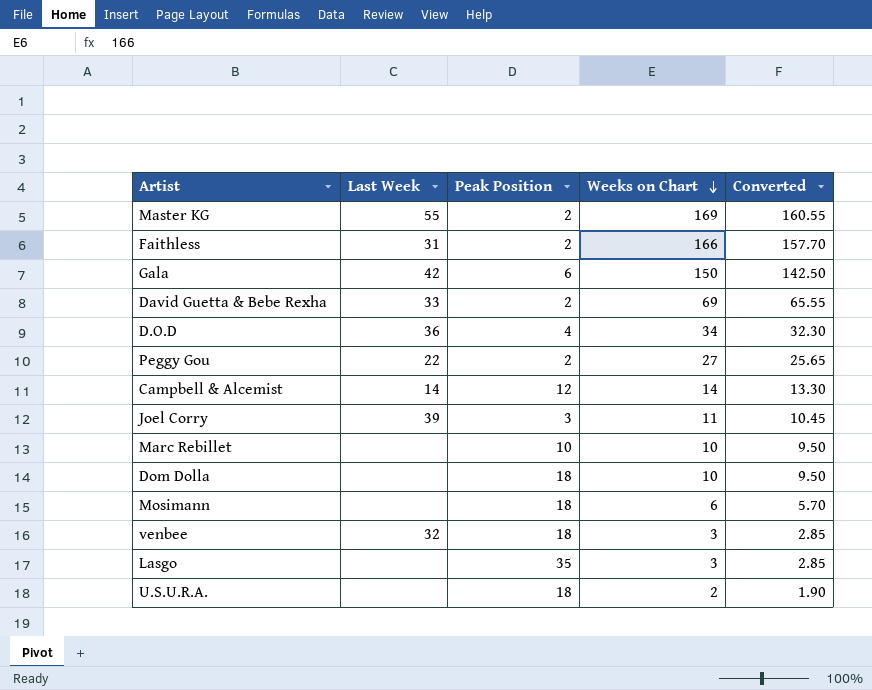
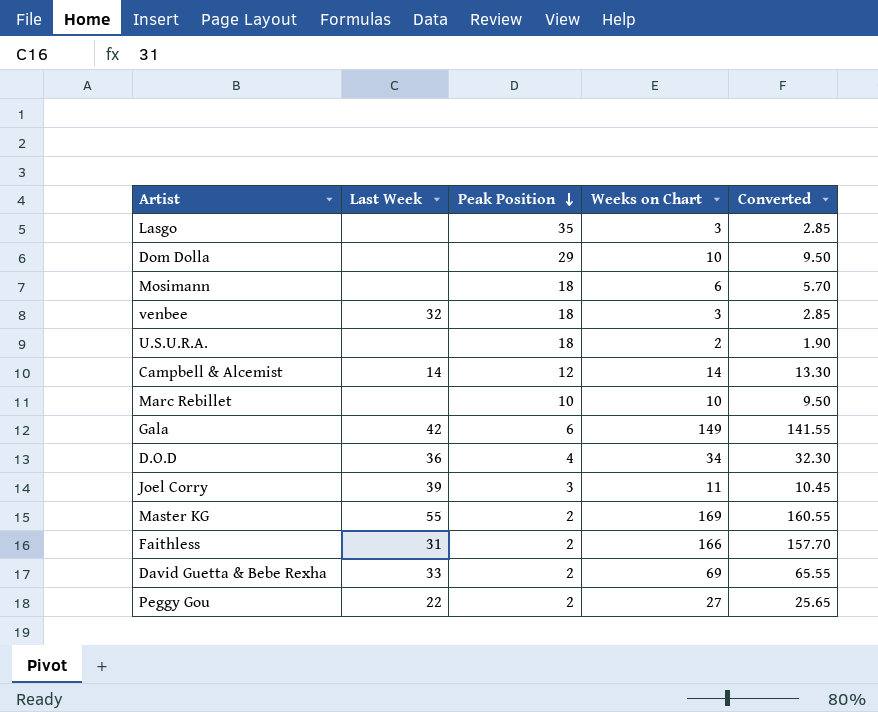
row order: Weeks on Chart descending -> Peak Position descending
Dom Dolla | Peak Position: 18 -> 29
Gala | Weeks on Chart: 150 -> 149
Gala | Converted: 142.50 -> 141.55

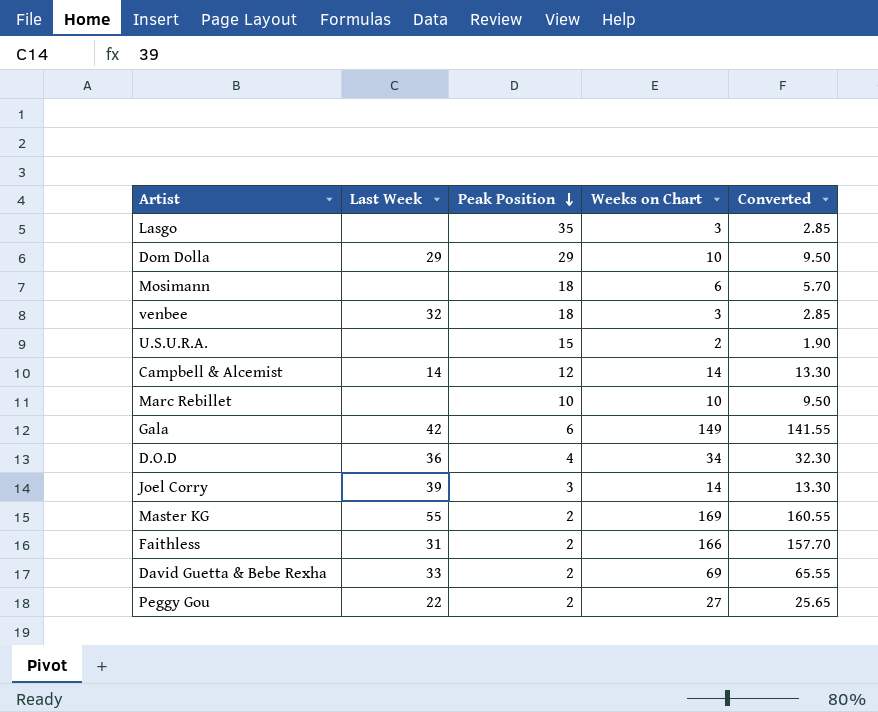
Dom Dolla | Last Week: none -> 29
U.S.U.R.A. | Peak Position: 18 -> 15
Joel Corry | Weeks on Chart: 11 -> 14
Joel Corry | Converted: 10.45 -> 13.30

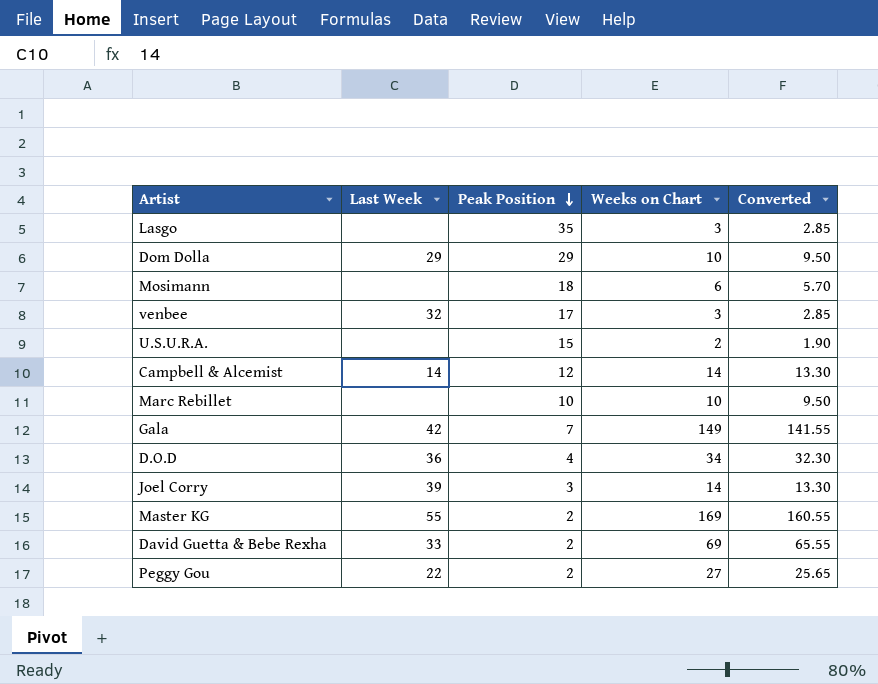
row Faithless: 31 | 2 | 166 | 157.70 -> none
venbee | Peak Position: 18 -> 17
Gala | Peak Position: 6 -> 7

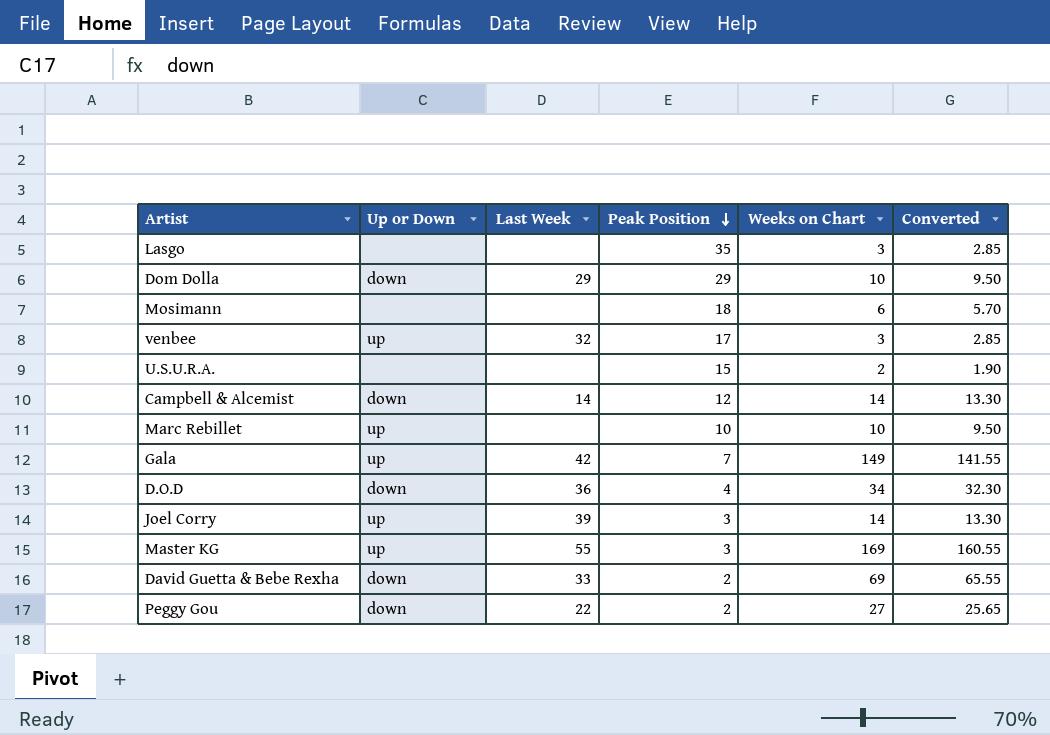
column Up or Down | position: none -> 2
Master KG | Peak Position: 2 -> 3

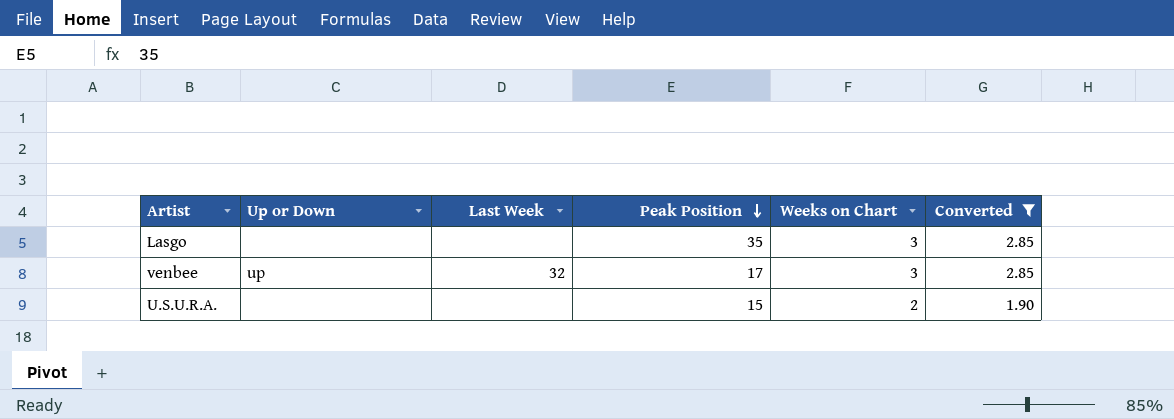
filter: none -> Converted <= 2.85

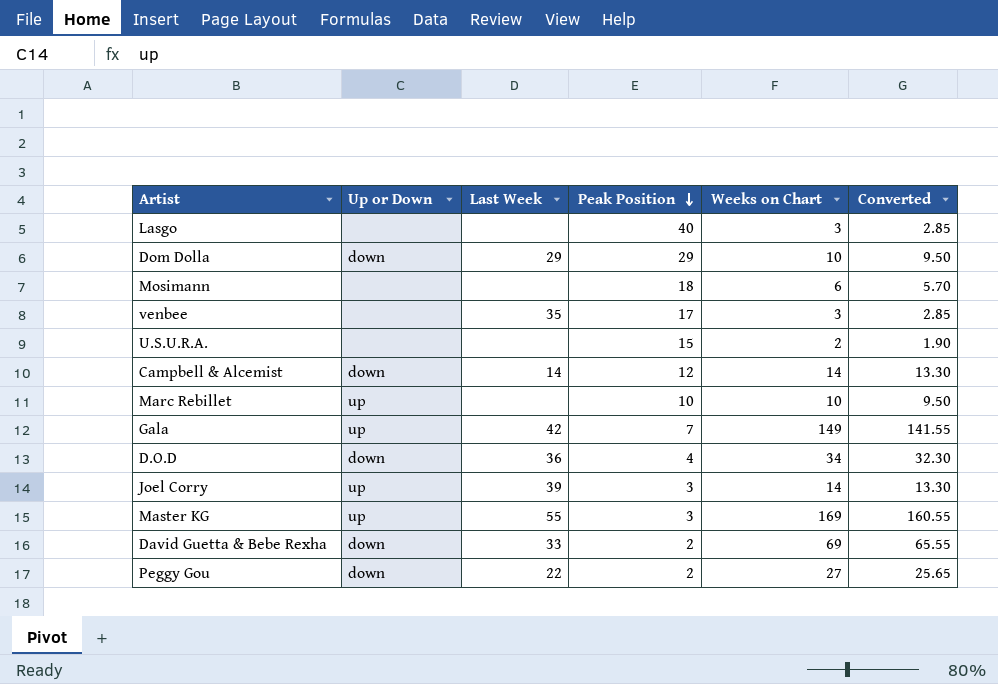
filter: Converted <= 2.85 -> none
Lasgo | Peak Position: 35 -> 40
venbee | Up or Down: up -> none
venbee | Last Week: 32 -> 35

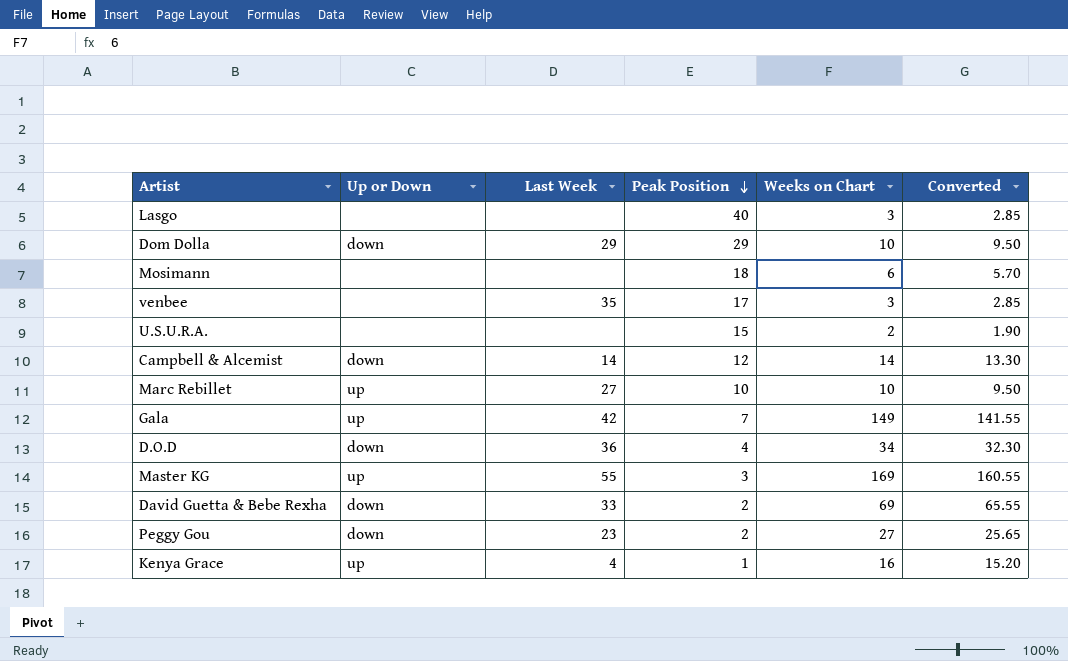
row Joel Corry: up | 39 | 3 | 14 | 13.30 -> none
Marc Rebillet | Last Week: none -> 27
Peggy Gou | Last Week: 22 -> 23
row Kenya Grace: none -> up | 4 | 1 | 16 | 15.20

